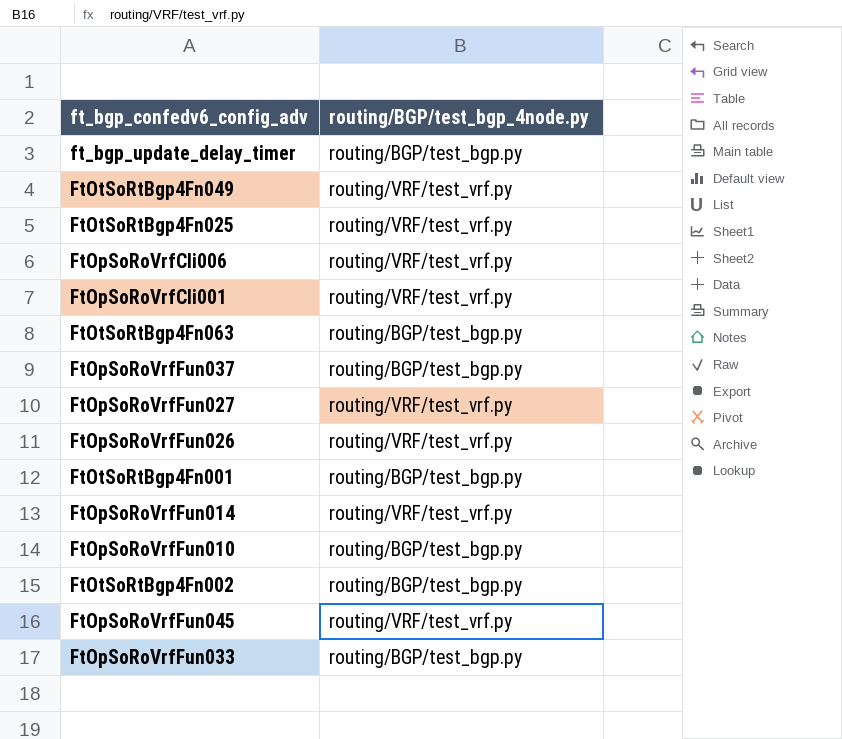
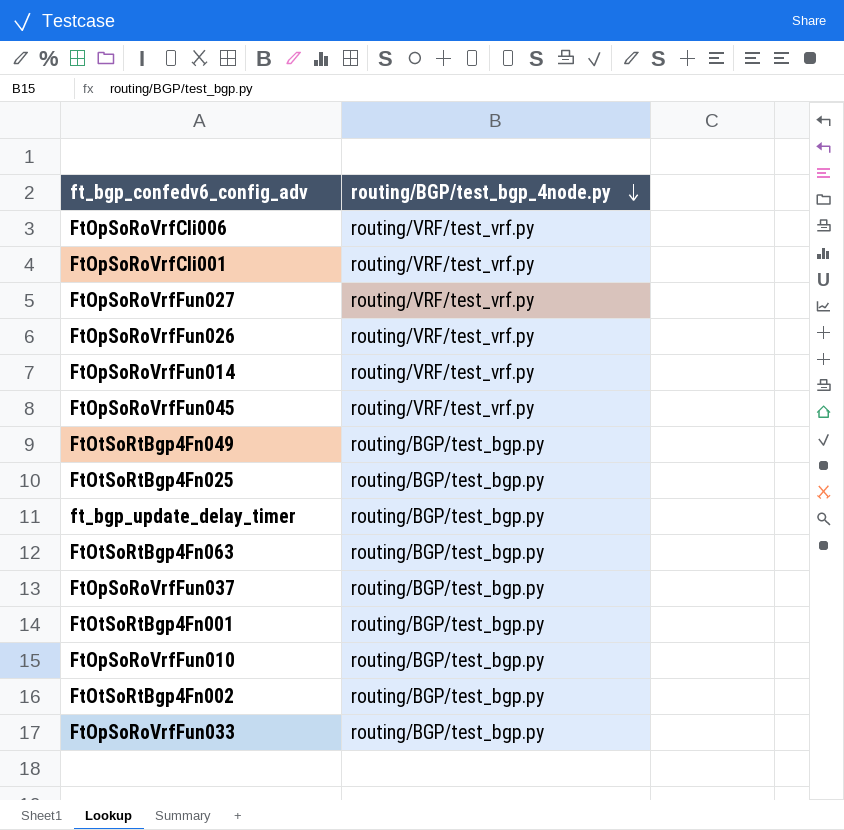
row order: none -> routing/BGP/test_bgp_4node.py descending
FtOtSoRtBgp4Fn049 | routing/BGP/test_bgp_4node.py: routing/VRF/test_vrf.py -> routing/BGP/test_bgp.py
FtOtSoRtBgp4Fn025 | routing/BGP/test_bgp_4node.py: routing/VRF/test_vrf.py -> routing/BGP/test_bgp.py

